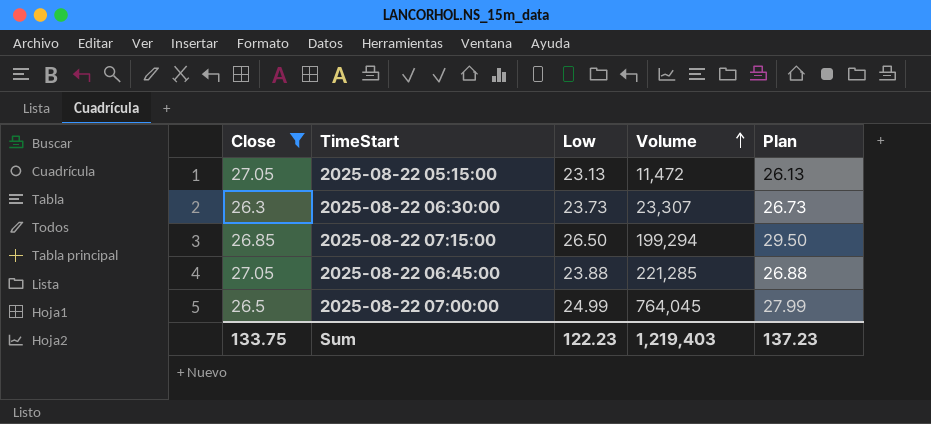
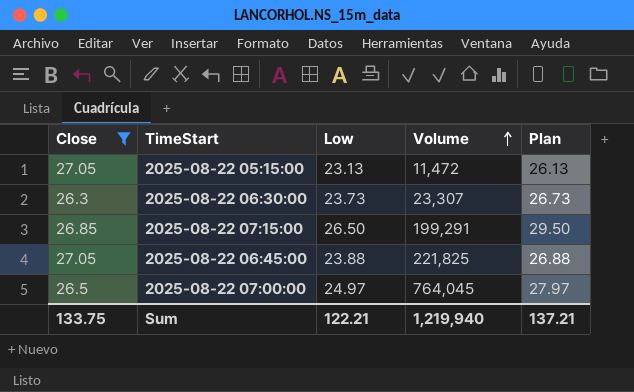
2025-08-22 07:15:00 | Volume: 199,294 -> 199,291
2025-08-22 06:45:00 | Volume: 221,285 -> 221,825
2025-08-22 07:00:00 | Low: 24.99 -> 24.97
2025-08-22 07:00:00 | Plan: 27.99 -> 27.97
Sum | Low: 122.23 -> 122.21
Sum | Volume: 1,219,403 -> 1,219,940
Sum | Plan: 137.23 -> 137.21

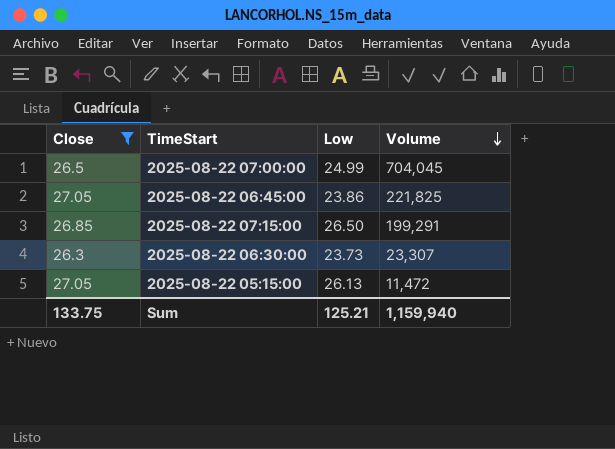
row order: Volume ascending -> Volume descending
column Plan | formula: [Low] + 3 -> none
2025-08-22 07:00:00 | Low: 24.97 -> 24.99
2025-08-22 07:00:00 | Volume: 764,045 -> 704,045
2025-08-22 06:45:00 | Low: 23.88 -> 23.86
2025-08-22 05:15:00 | Low: 23.13 -> 26.13
Sum | Low: 122.21 -> 125.21
Sum | Volume: 1,219,940 -> 1,159,940

